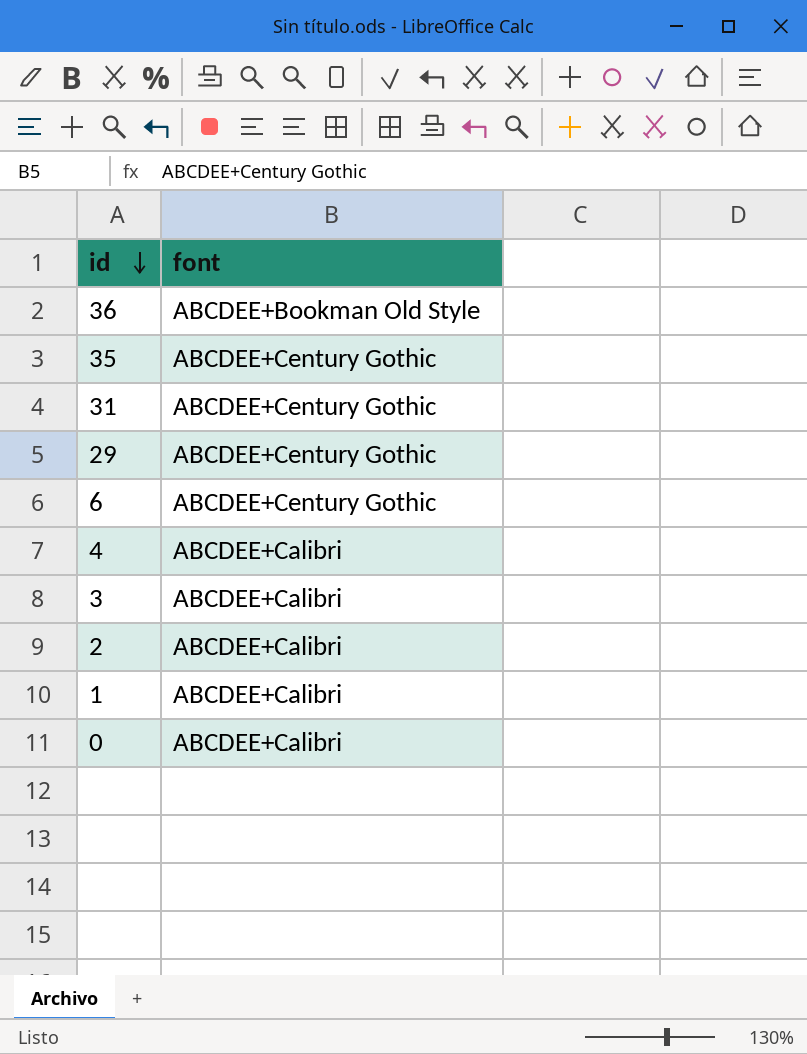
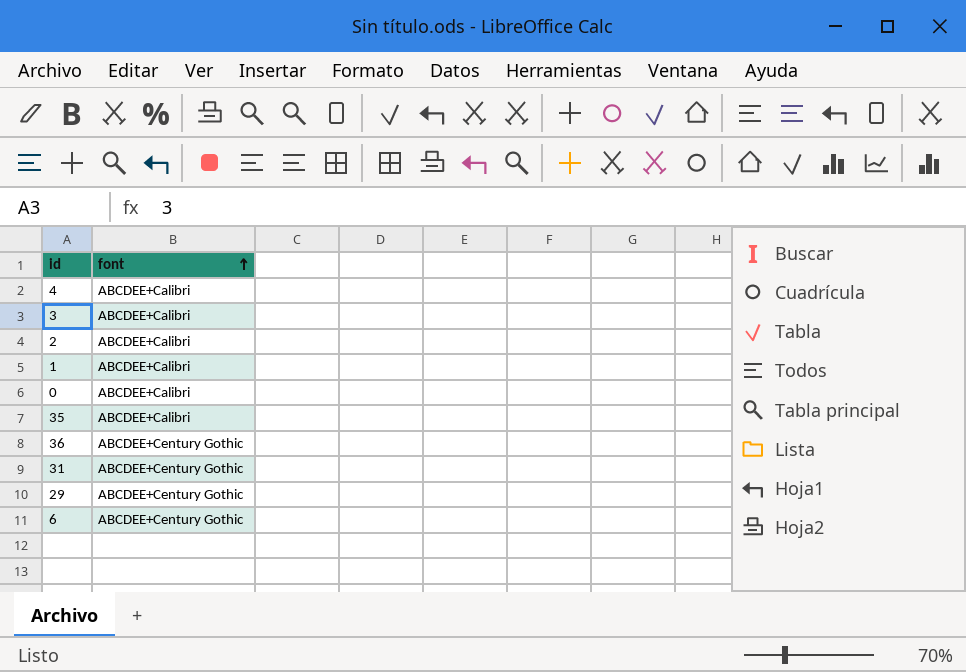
row order: id descending -> font ascending
35 | font: ABCDEE+Century Gothic -> ABCDEE+Calibri
36 | font: ABCDEE+Bookman Old Style -> ABCDEE+Century Gothic

